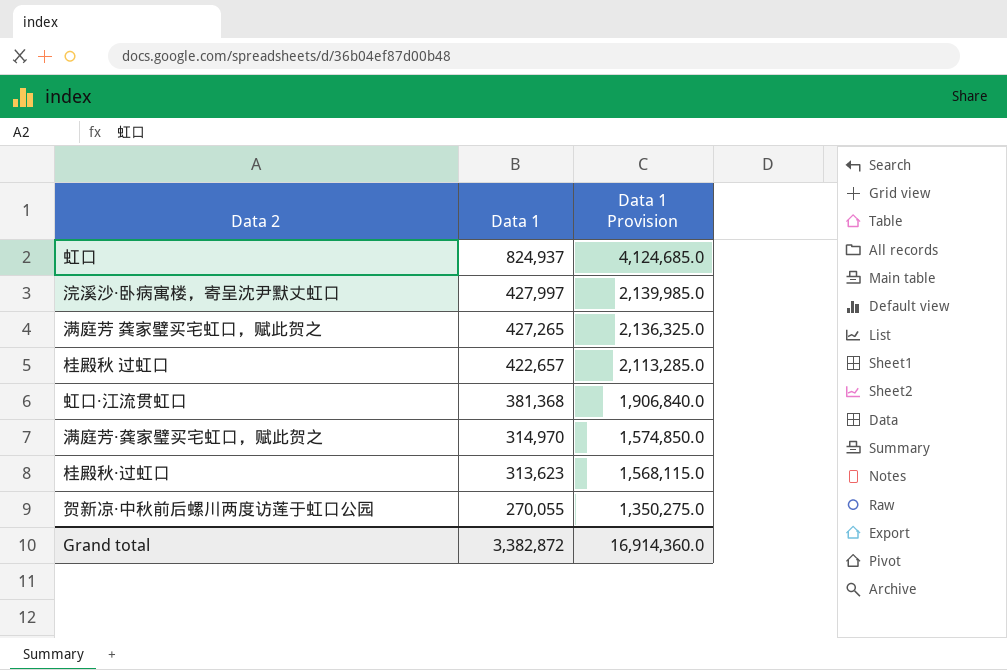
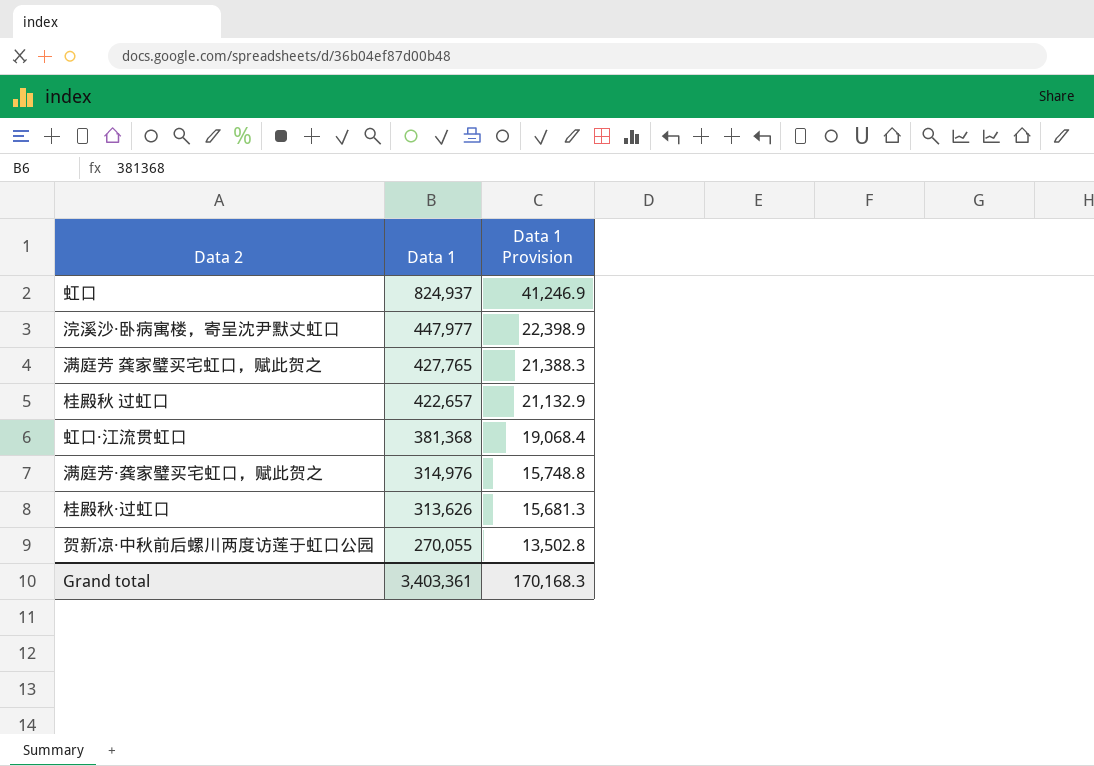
column Data 1 Provision | formula: [Data 1] * 5 -> [Data 1] * 0.05
浣溪沙·卧病寓楼，寄呈沈尹默丈虹口 | Data 1: 427,997 -> 447,977
满庭芳 龚家璧买宅虹口，赋此贺之 | Data 1: 427,265 -> 427,765
满庭芳·龚家璧买宅虹口，赋此贺之 | Data 1: 314,970 -> 314,976
桂殿秋·过虹口 | Data 1: 313,623 -> 313,626
Grand total | Data 1: 3,382,872 -> 3,403,361
Grand total | Data 1 Provision: 16,914,360.0 -> 170,168.3

